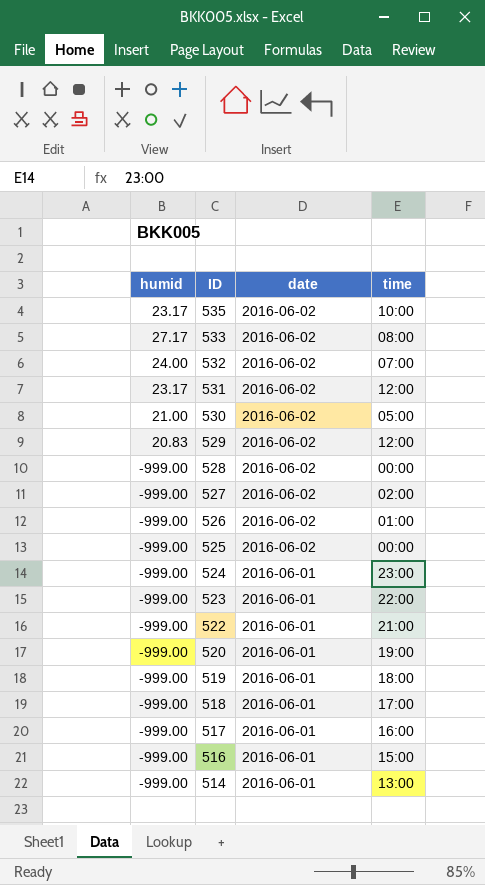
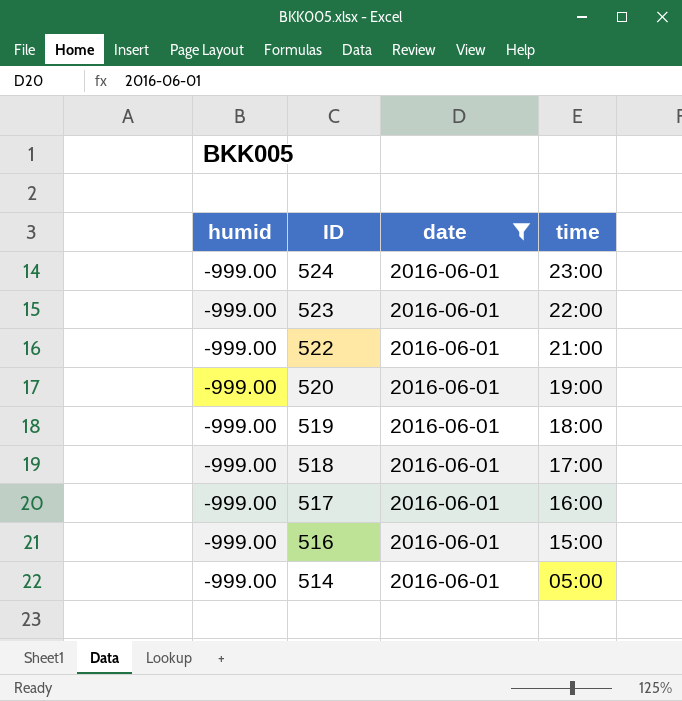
filter: none -> date = 2016-06-01
514 | time: 13:00 -> 05:00

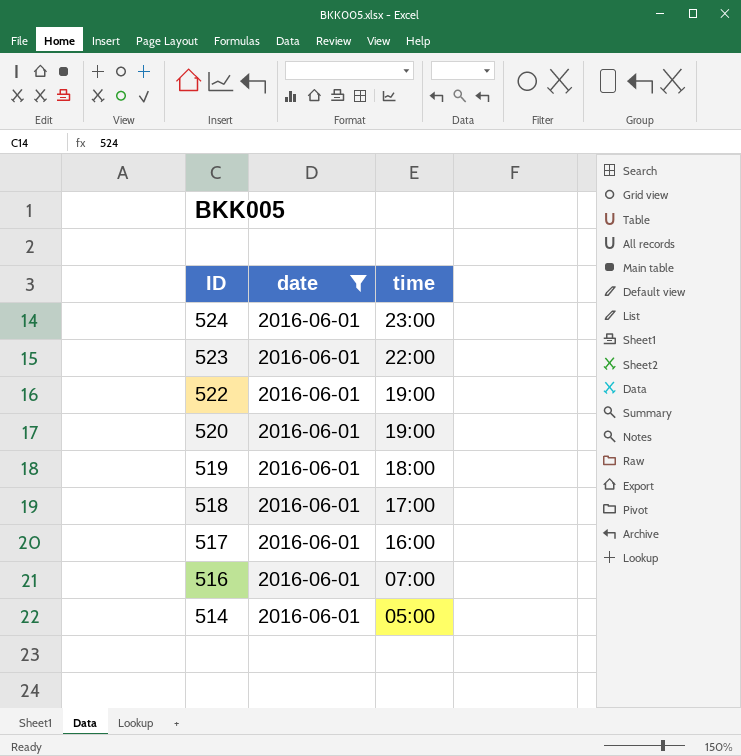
column humid | position: 1 -> none
522 | time: 21:00 -> 19:00
516 | time: 15:00 -> 07:00

